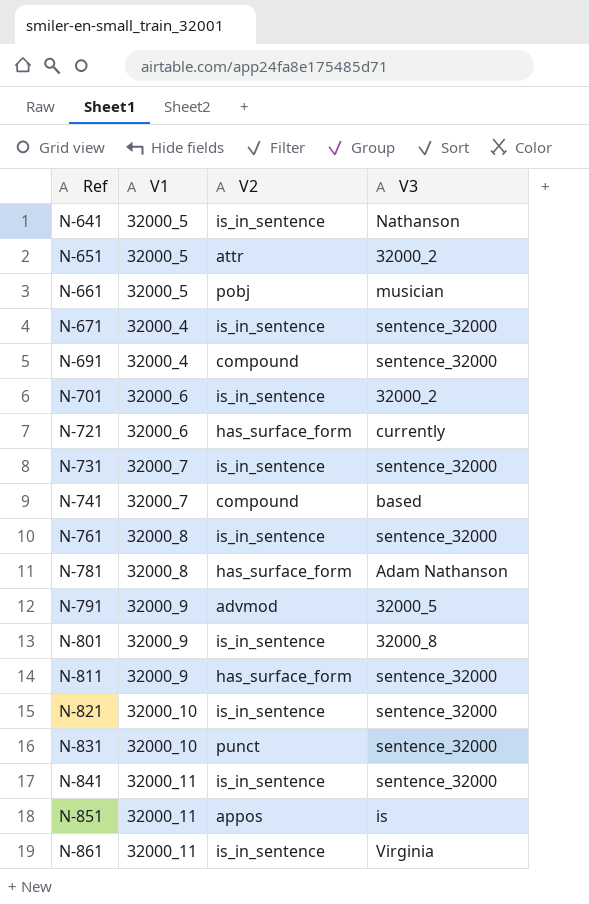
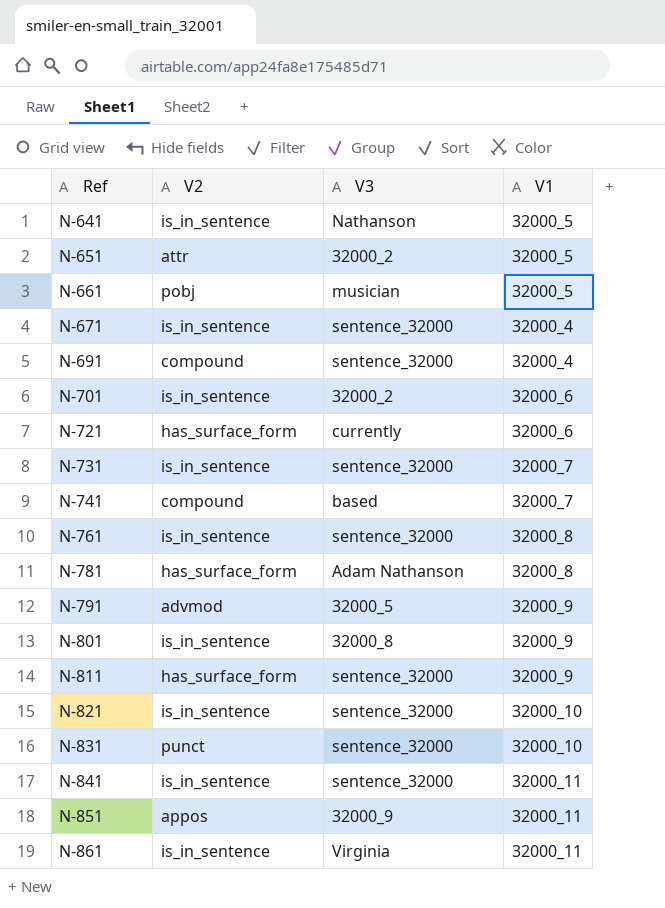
column V1 | position: 2 -> 4
N-851 | V3: is -> 32000_9

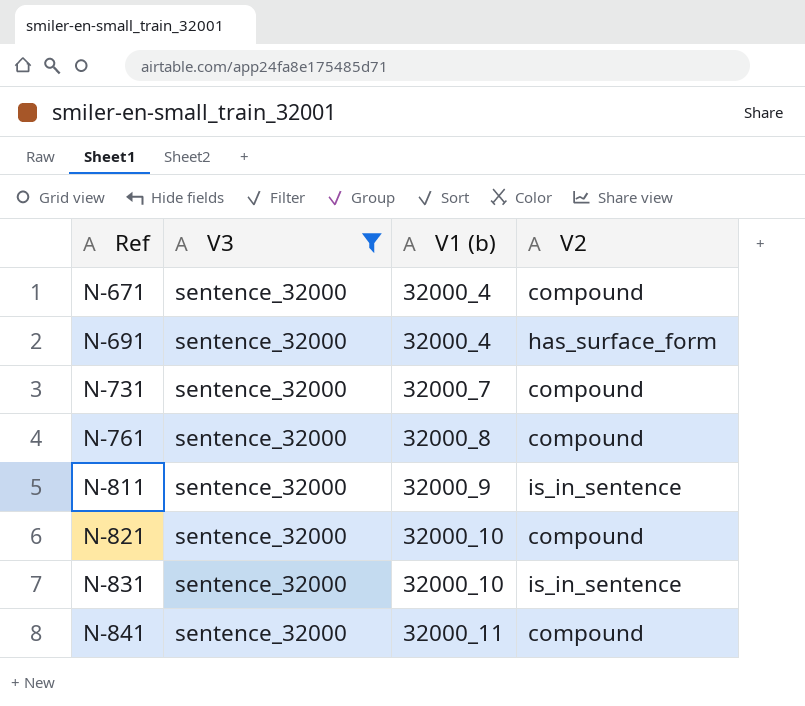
filter: none -> V3 = sentence_32000
column name: V1 -> V1 (b)
column V2 | position: 2 -> 4
N-671 | V2: is_in_sentence -> compound
N-691 | V2: compound -> has_surface_form
N-731 | V2: is_in_sentence -> compound
N-761 | V2: is_in_sentence -> compound
N-811 | V2: has_surface_form -> is_in_sentence
N-821 | V2: is_in_sentence -> compound
N-831 | V2: punct -> is_in_sentence
N-841 | V2: is_in_sentence -> compound

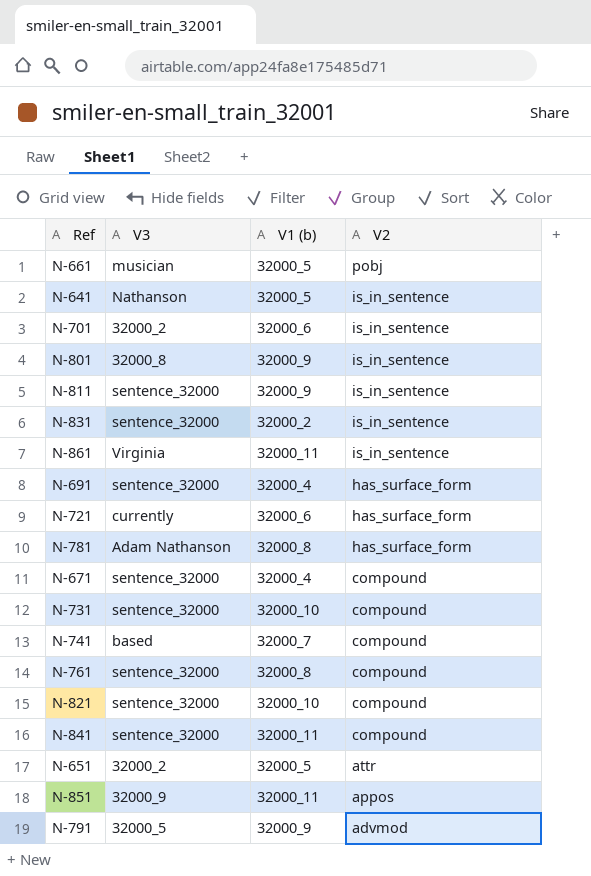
filter: V3 = sentence_32000 -> none
row order: Ref ascending -> V2 descending
N-831 | V1 (b): 32000_10 -> 32000_2
N-731 | V1 (b): 32000_7 -> 32000_10

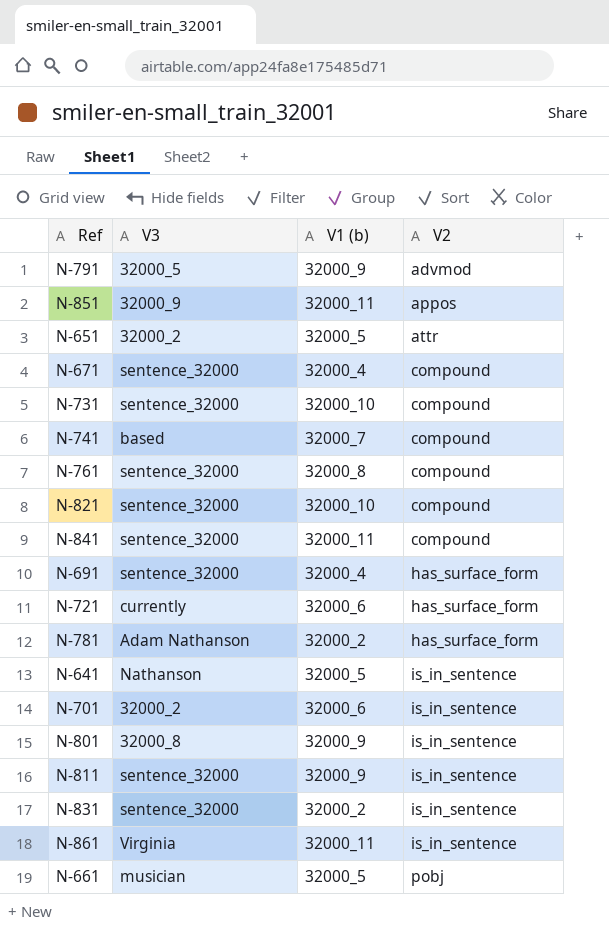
row order: V2 descending -> V2 ascending
N-781 | V1 (b): 32000_8 -> 32000_2

